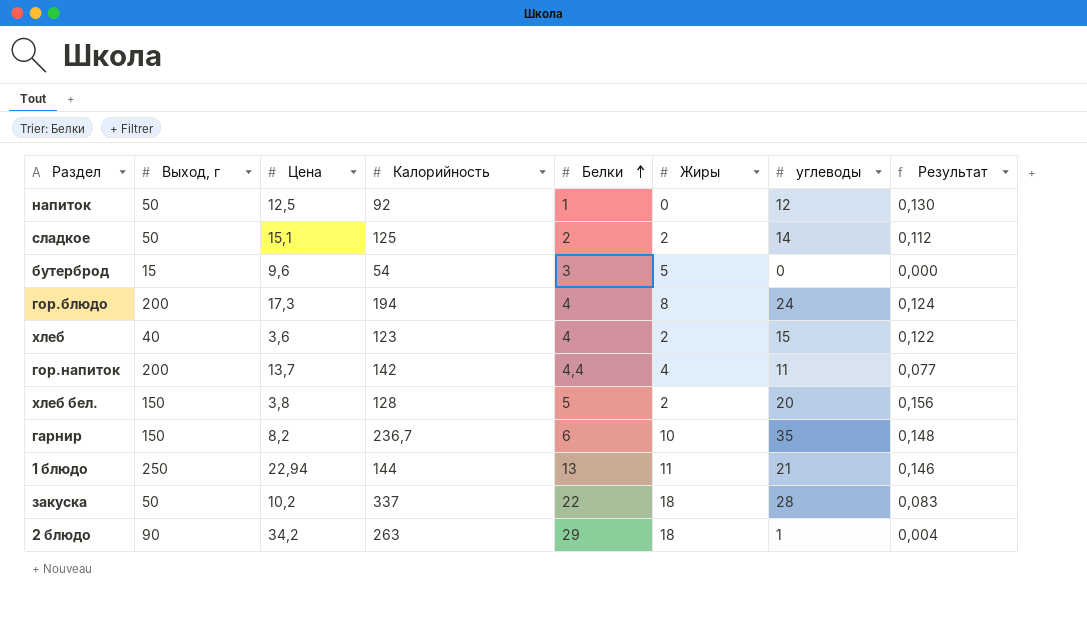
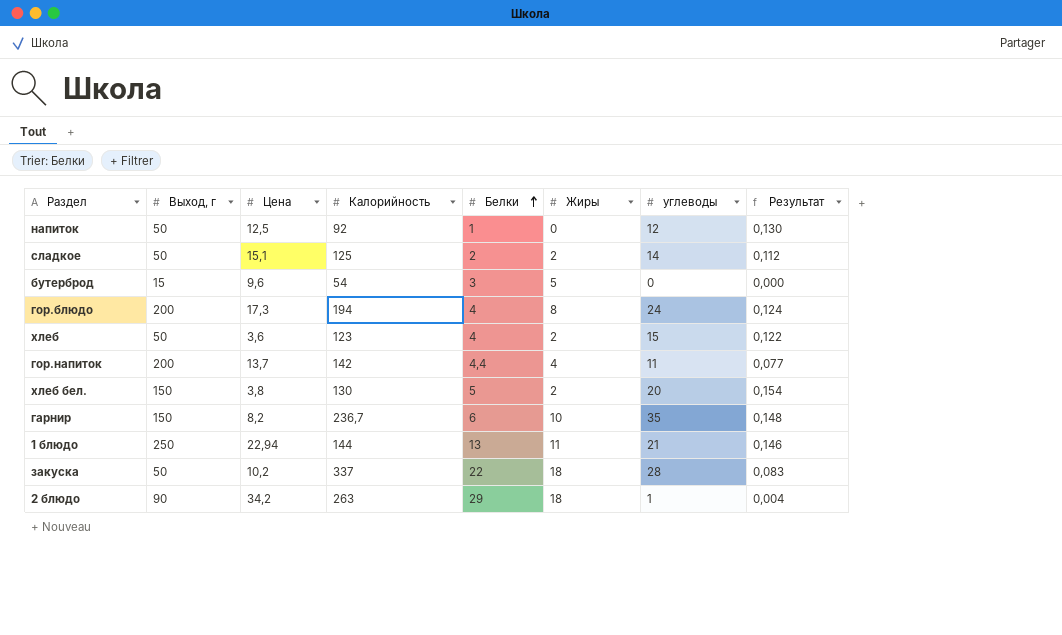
хлеб | Выход, г: 40 -> 50
хлеб бел. | Калорийность: 128 -> 130
хлеб бел. | Результат: 0,156 -> 0,154

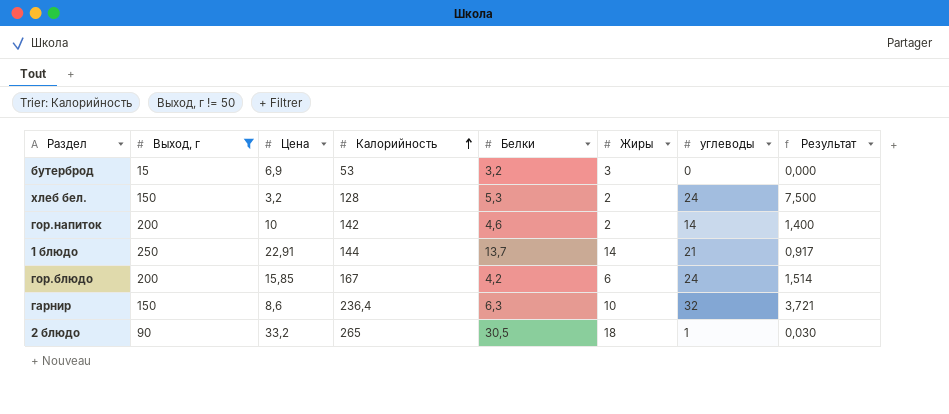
filter: none -> Выход, г != 50
row order: Белки ascending -> Калорийность ascending
column Результат | formula: [углеводы] / [Калорийность] -> [углеводы] / [Цена]
бутерброд | Цена: 9,6 -> 6,9
бутерброд | Калорийность: 54 -> 53
бутерброд | Белки: 3 -> 3,2
бутерброд | Жиры: 5 -> 3
хлеб бел. | Цена: 3,8 -> 3,2
хлеб бел. | Калорийность: 130 -> 128
хлеб бел. | Белки: 5 -> 5,3
хлеб бел. | углеводы: 20 -> 24
гор.напиток | Цена: 13,7 -> 10
гор.напиток | Белки: 4,4 -> 4,6
гор.напиток | Жиры: 4 -> 2
гор.напиток | углеводы: 11 -> 14
1 блюдо | Цена: 22,94 -> 22,91
1 блюдо | Белки: 13 -> 13,7
1 блюдо | Жиры: 11 -> 14
гор.блюдо | Цена: 17,3 -> 15,85
гор.блюдо | Калорийность: 194 -> 167
гор.блюдо | Белки: 4 -> 4,2
гор.блюдо | Жиры: 8 -> 6
гарнир | Цена: 8,2 -> 8,6
гарнир | Калорийность: 236,7 -> 236,4
гарнир | Белки: 6 -> 6,3
гарнир | углеводы: 35 -> 32
2 блюдо | Цена: 34,2 -> 33,2
2 блюдо | Калорийность: 263 -> 265
2 блюдо | Белки: 29 -> 30,5

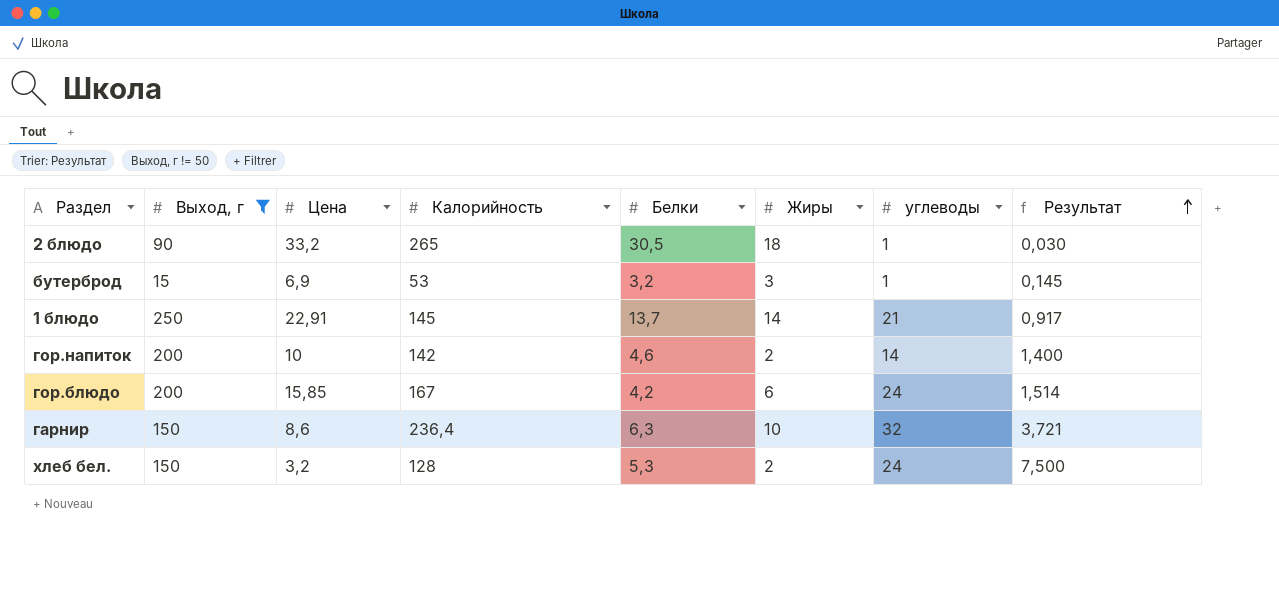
row order: Калорийность ascending -> Результат ascending
бутерброд | углеводы: 0 -> 1
бутерброд | Результат: 0,000 -> 0,145
1 блюдо | Калорийность: 144 -> 145

